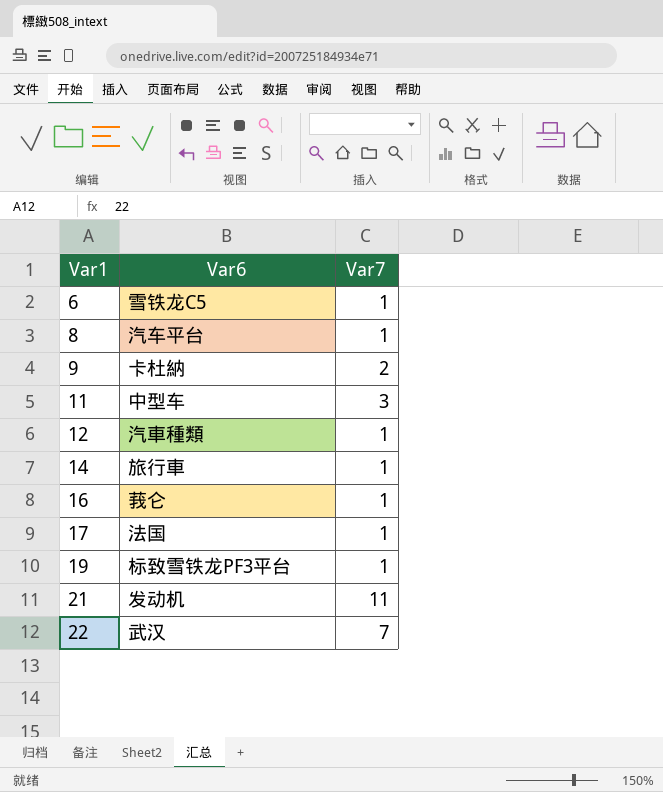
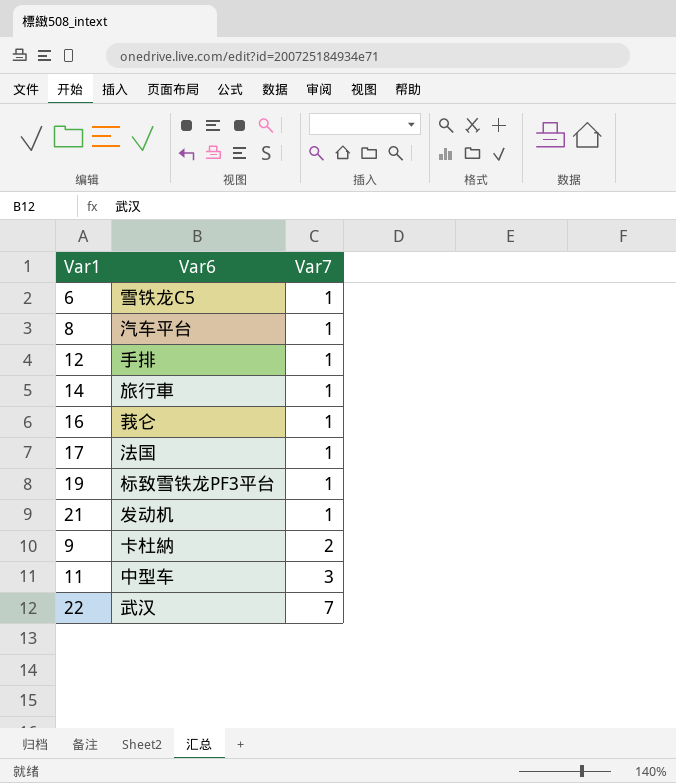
row order: Var1 ascending -> Var7 ascending
12 | Var6: 汽車種類 -> 手排
21 | Var7: 11 -> 1

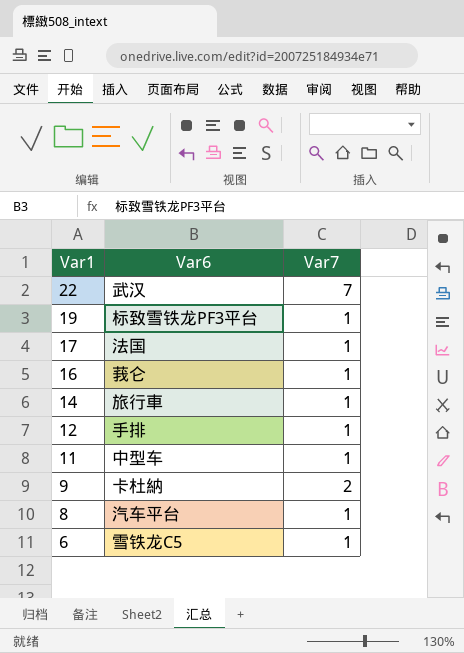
row order: Var7 ascending -> Var1 descending
row 21: 发动机 | 1 -> none
11 | Var7: 3 -> 1

